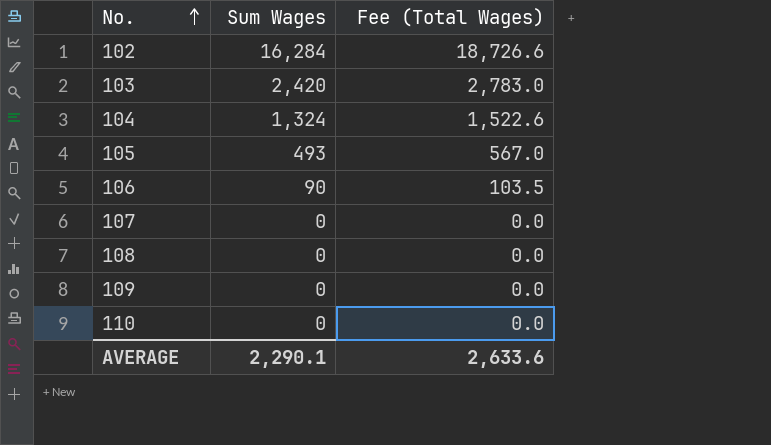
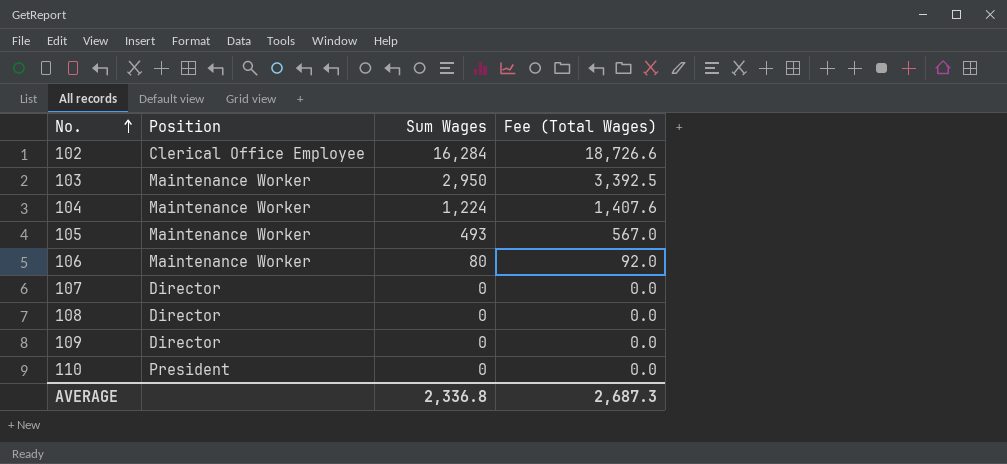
column Position | position: none -> 2
103 | Sum Wages: 2,420 -> 2,950
103 | Fee (Total Wages): 2,783.0 -> 3,392.5
104 | Sum Wages: 1,324 -> 1,224
104 | Fee (Total Wages): 1,522.6 -> 1,407.6
106 | Sum Wages: 90 -> 80
106 | Fee (Total Wages): 103.5 -> 92.0
AVERAGE | Sum Wages: 2,290.1 -> 2,336.8
AVERAGE | Fee (Total Wages): 2,633.6 -> 2,687.3

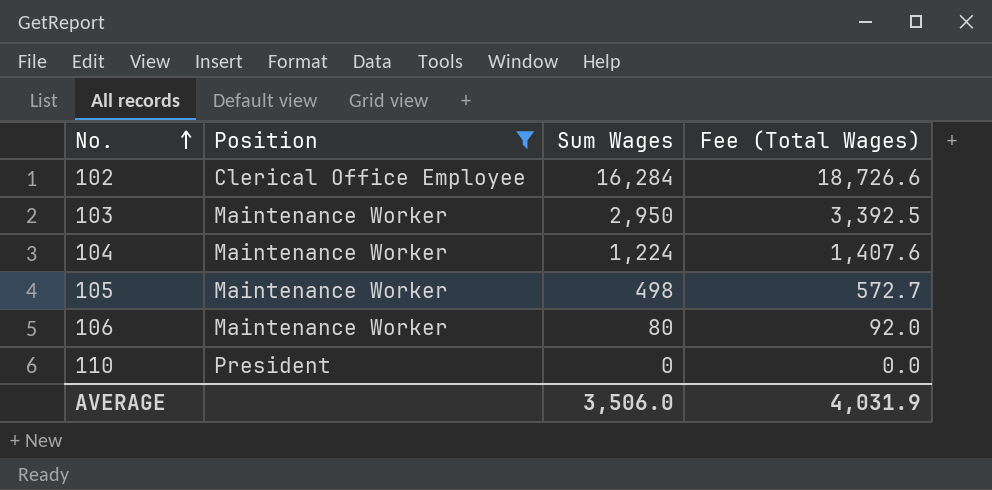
filter: none -> Position != Director
105 | Sum Wages: 493 -> 498
105 | Fee (Total Wages): 567.0 -> 572.7
AVERAGE | Sum Wages: 2,336.8 -> 3,506.0
AVERAGE | Fee (Total Wages): 2,687.3 -> 4,031.9

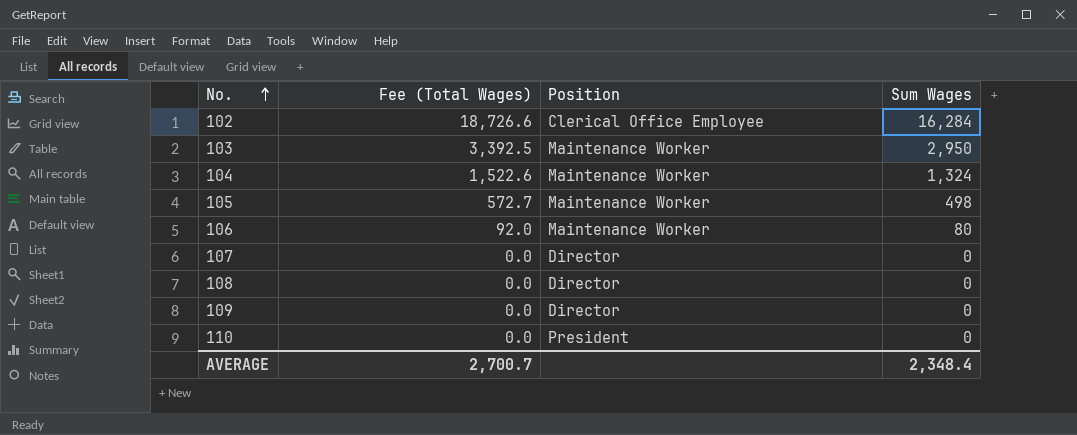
filter: Position != Director -> none
column Fee (Total Wages) | position: 4 -> 2
104 | Fee (Total Wages): 1,407.6 -> 1,522.6
104 | Sum Wages: 1,224 -> 1,324
AVERAGE | Fee (Total Wages): 4,031.9 -> 2,700.7
AVERAGE | Sum Wages: 3,506.0 -> 2,348.4

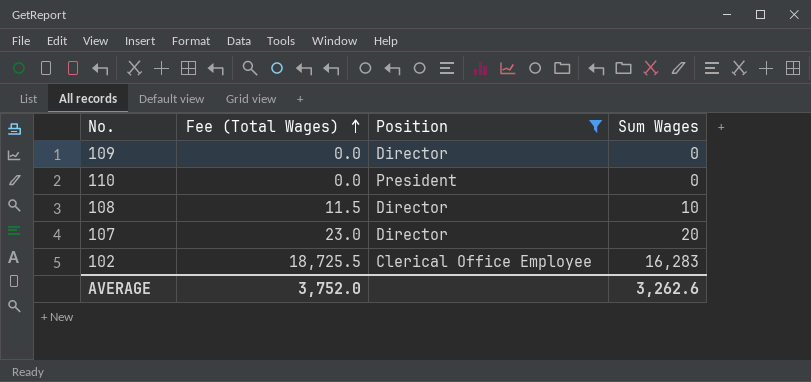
filter: none -> Position != Maintenance Worker
row order: No. ascending -> Fee (Total Wages) ascending
108 | Fee (Total Wages): 0.0 -> 11.5
108 | Sum Wages: 0 -> 10
107 | Fee (Total Wages): 0.0 -> 23.0
107 | Sum Wages: 0 -> 20
102 | Fee (Total Wages): 18,726.6 -> 18,725.5
102 | Sum Wages: 16,284 -> 16,283
AVERAGE | Fee (Total Wages): 2,700.7 -> 3,752.0
AVERAGE | Sum Wages: 2,348.4 -> 3,262.6

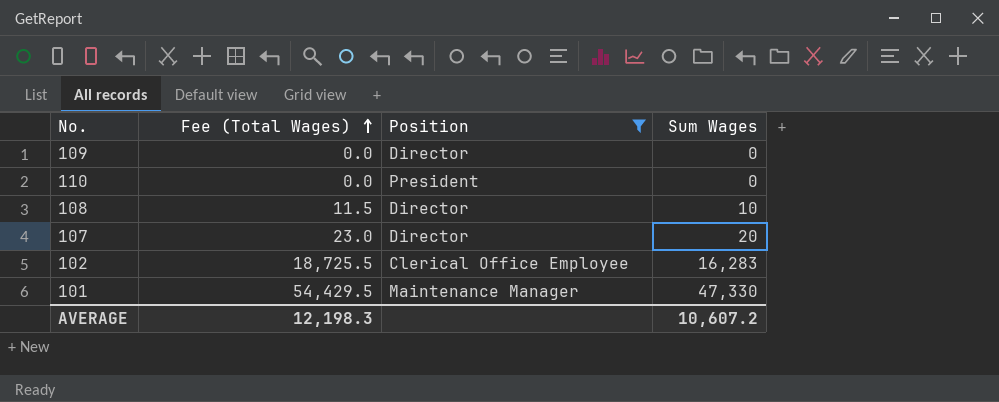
row 101: none -> 54,429.5 | Maintenance Manager | 47,330
AVERAGE | Fee (Total Wages): 3,752.0 -> 12,198.3
AVERAGE | Sum Wages: 3,262.6 -> 10,607.2

